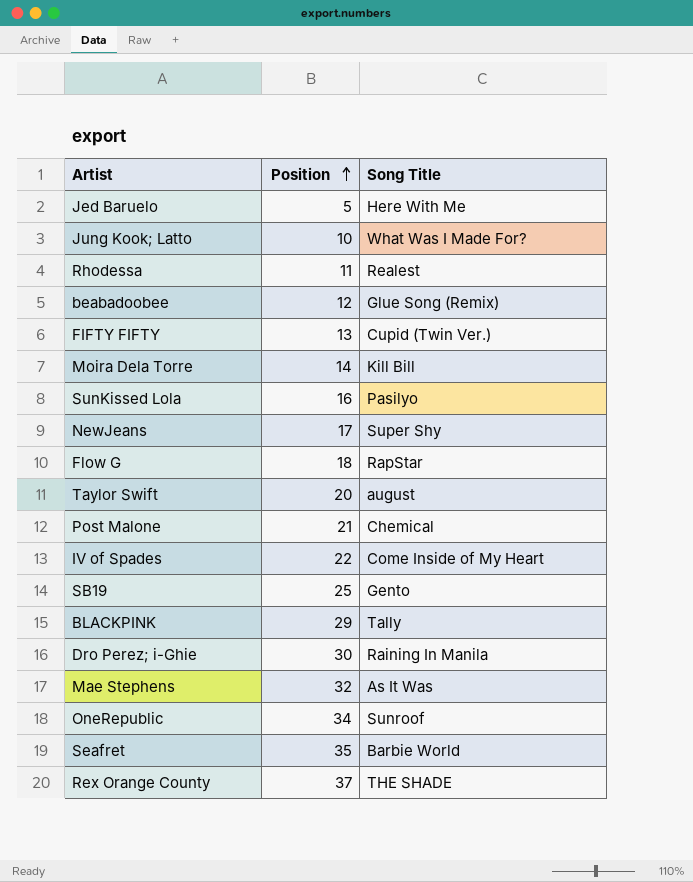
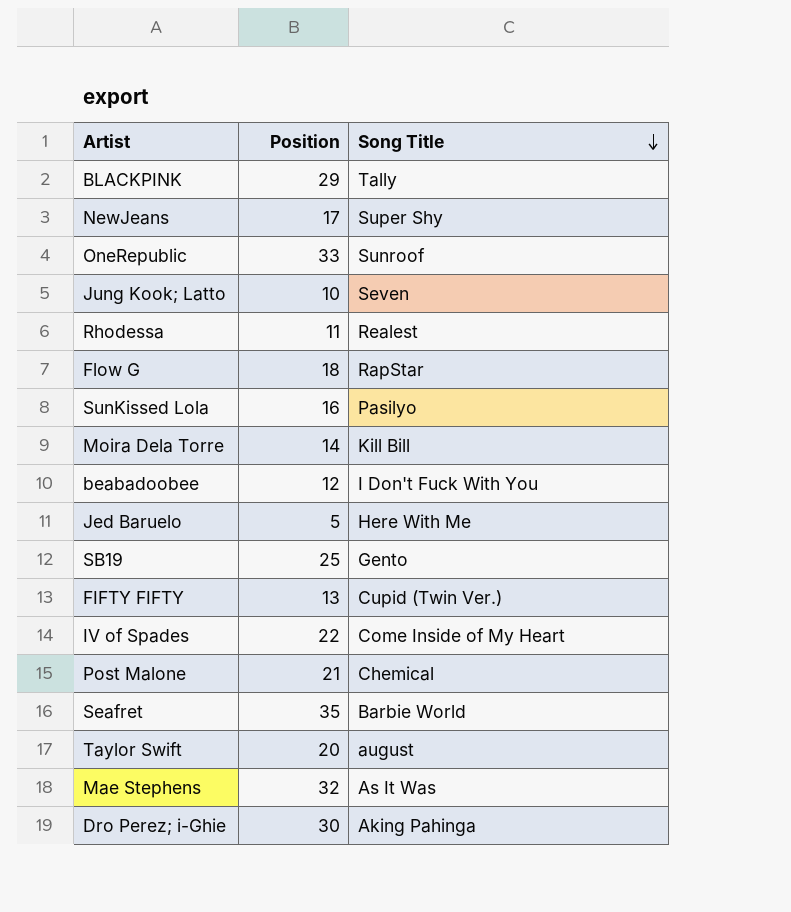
row order: Position ascending -> Song Title descending
row Rex Orange County: 37 | THE SHADE -> none
OneRepublic | Position: 34 -> 33
Jung Kook; Latto | Song Title: What Was I Made For? -> Seven
beabadoobee | Song Title: Glue Song (Remix) -> I Don't Fuck With You
Dro Perez; i-Ghie | Song Title: Raining In Manila -> Aking Pahinga

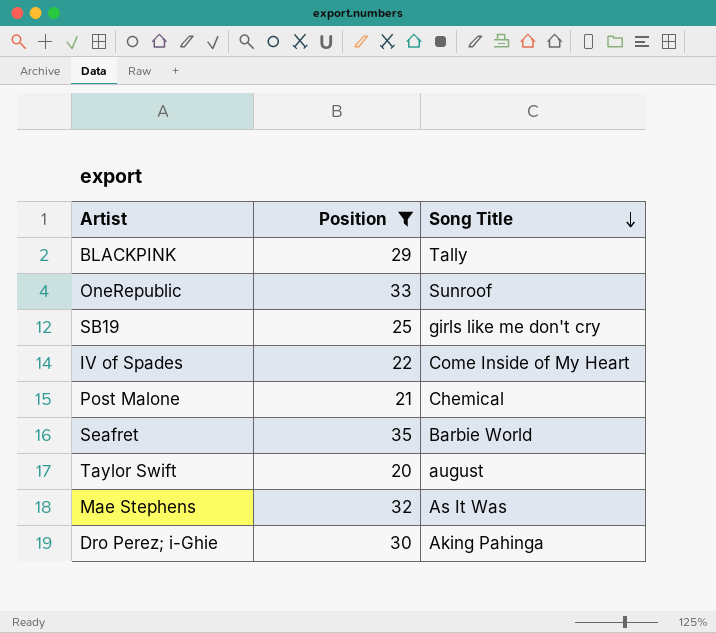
filter: none -> Position >= 20
SB19 | Song Title: Gento -> girls like me don't cry

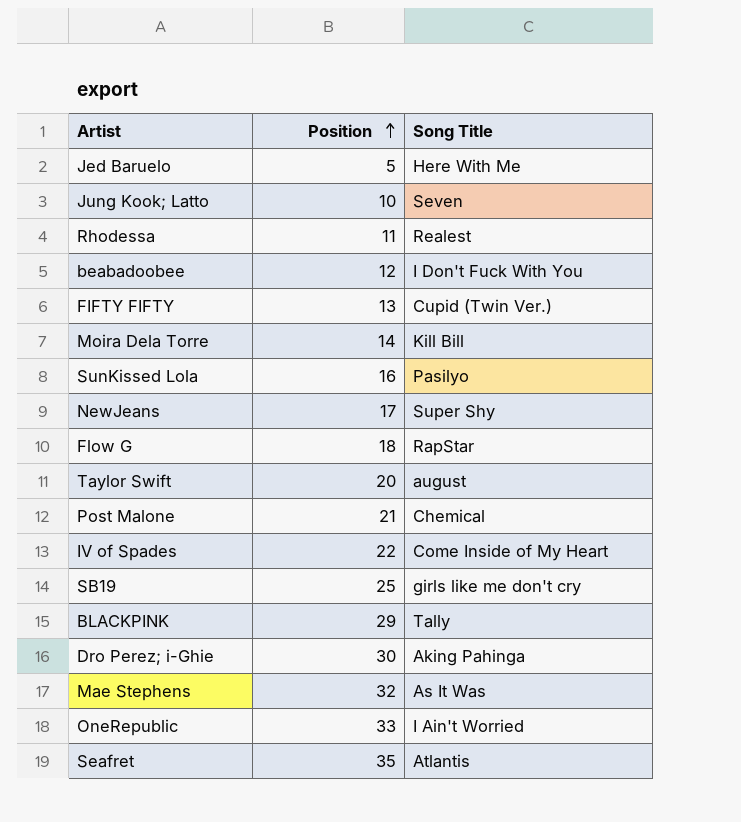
filter: Position >= 20 -> none
row order: Song Title descending -> Position ascending
OneRepublic | Song Title: Sunroof -> I Ain't Worried
Seafret | Song Title: Barbie World -> Atlantis

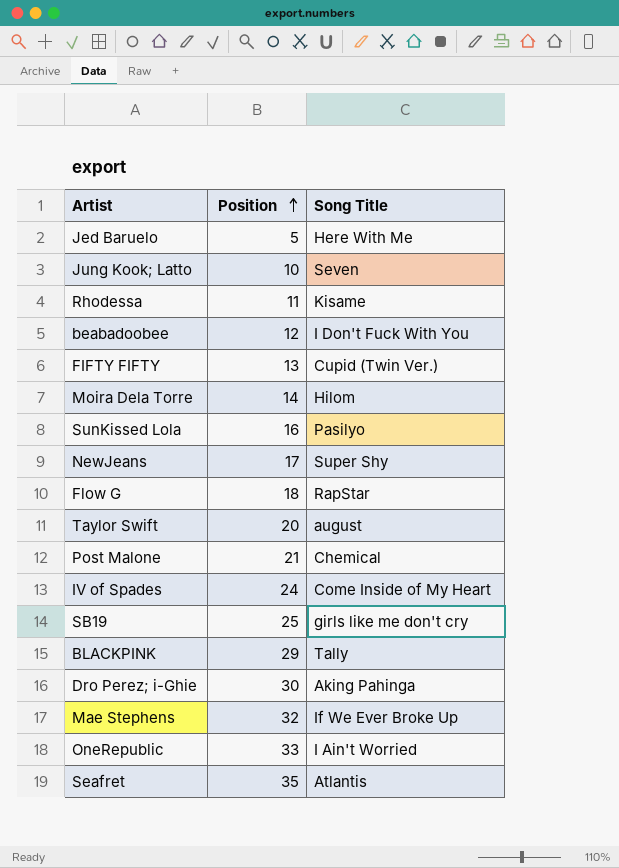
Rhodessa | Song Title: Realest -> Kisame
Moira Dela Torre | Song Title: Kill Bill -> Hilom
IV of Spades | Position: 22 -> 24
Mae Stephens | Song Title: As It Was -> If We Ever Broke Up

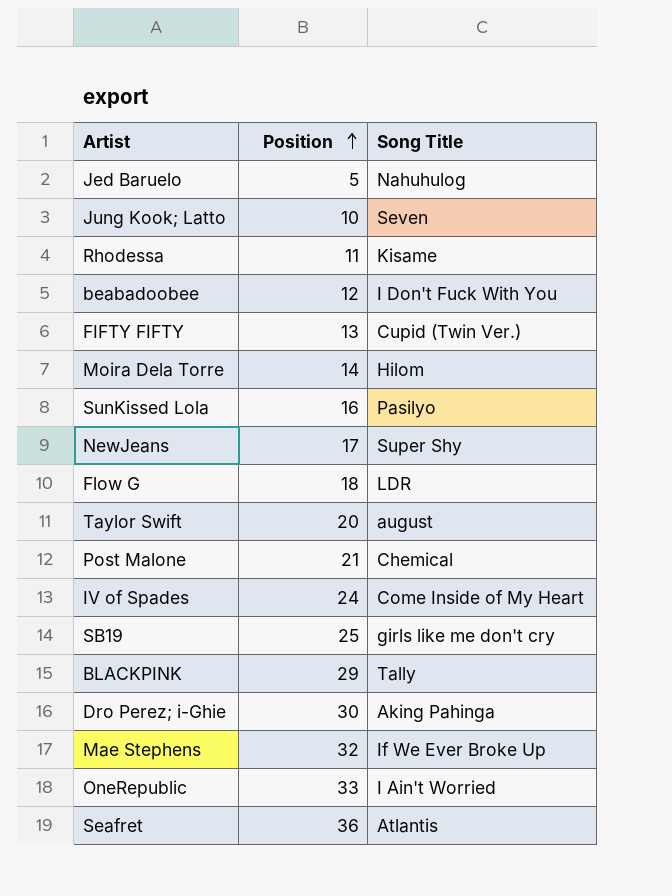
Jed Baruelo | Song Title: Here With Me -> Nahuhulog
Flow G | Song Title: RapStar -> LDR
Seafret | Position: 35 -> 36

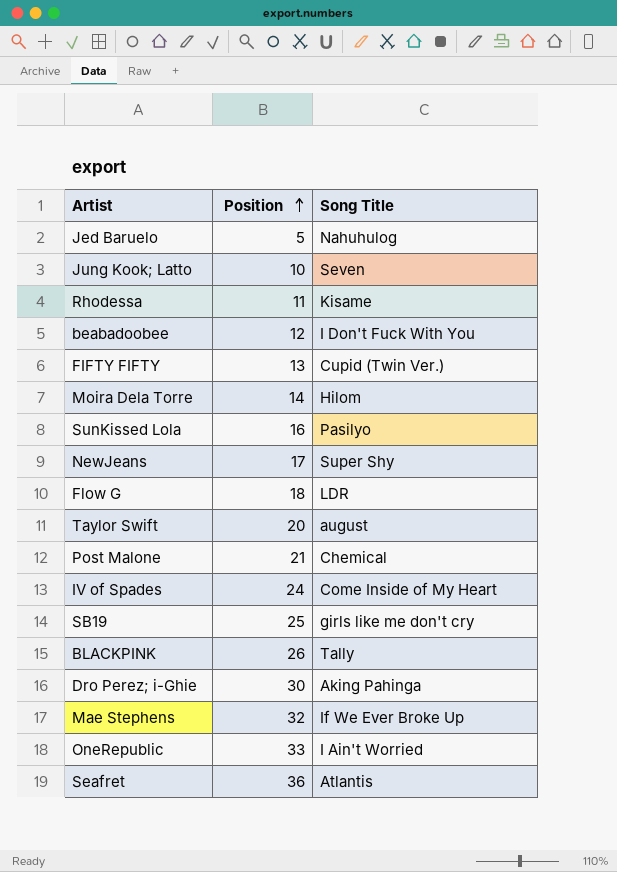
BLACKPINK | Position: 29 -> 26

